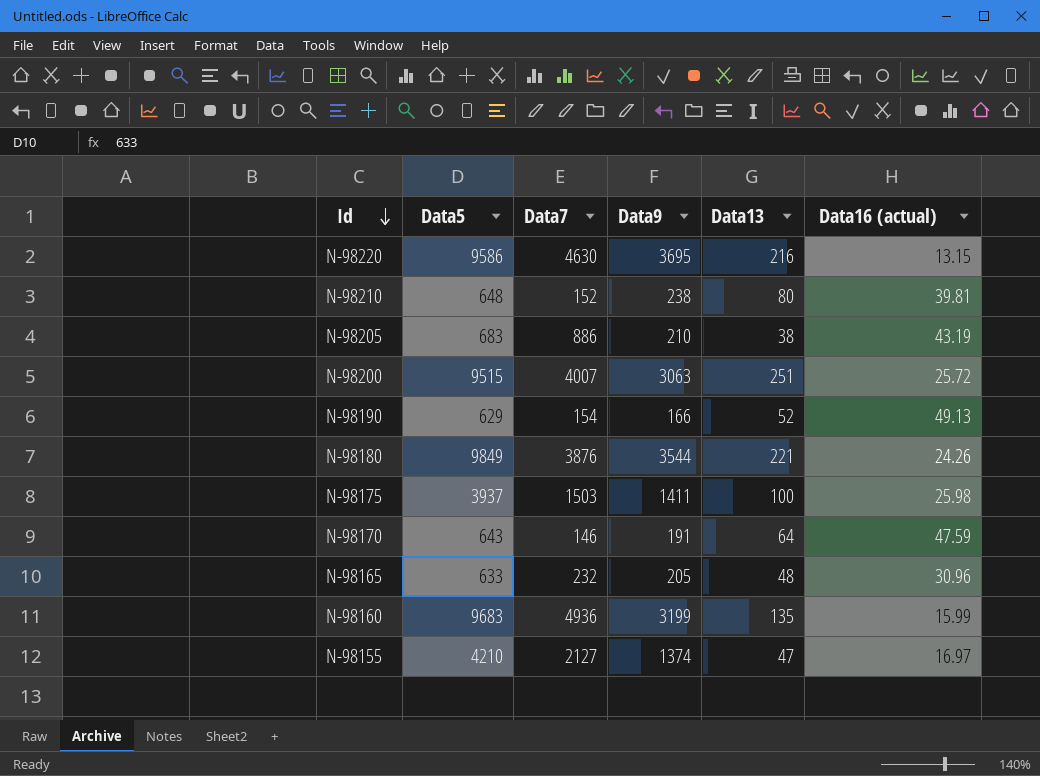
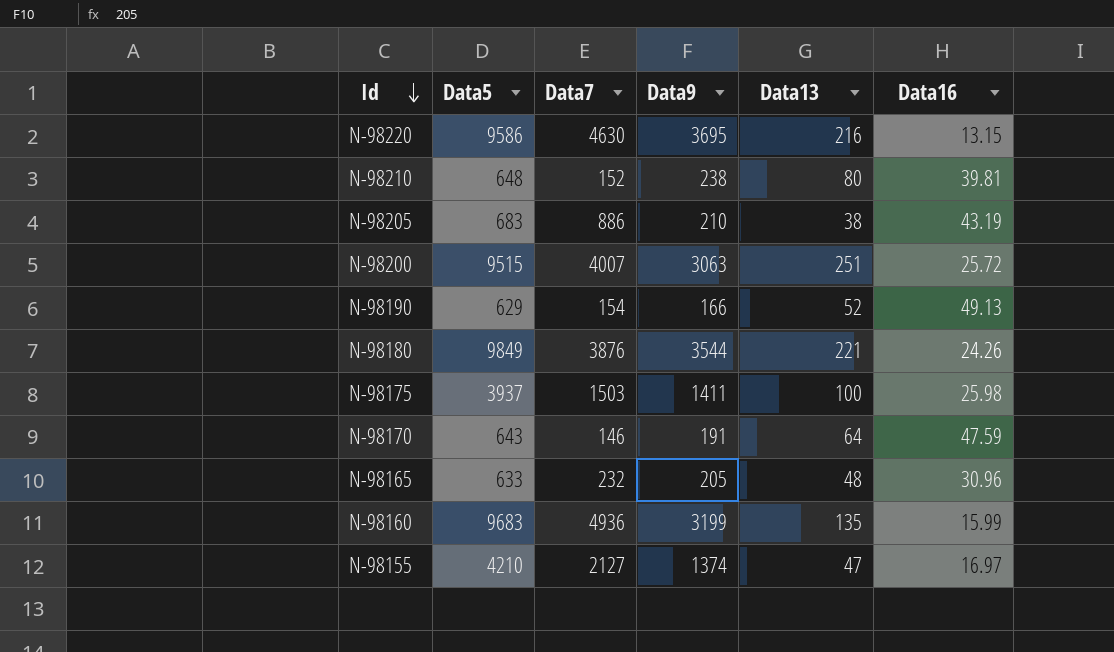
column name: Data16 (actual) -> Data16

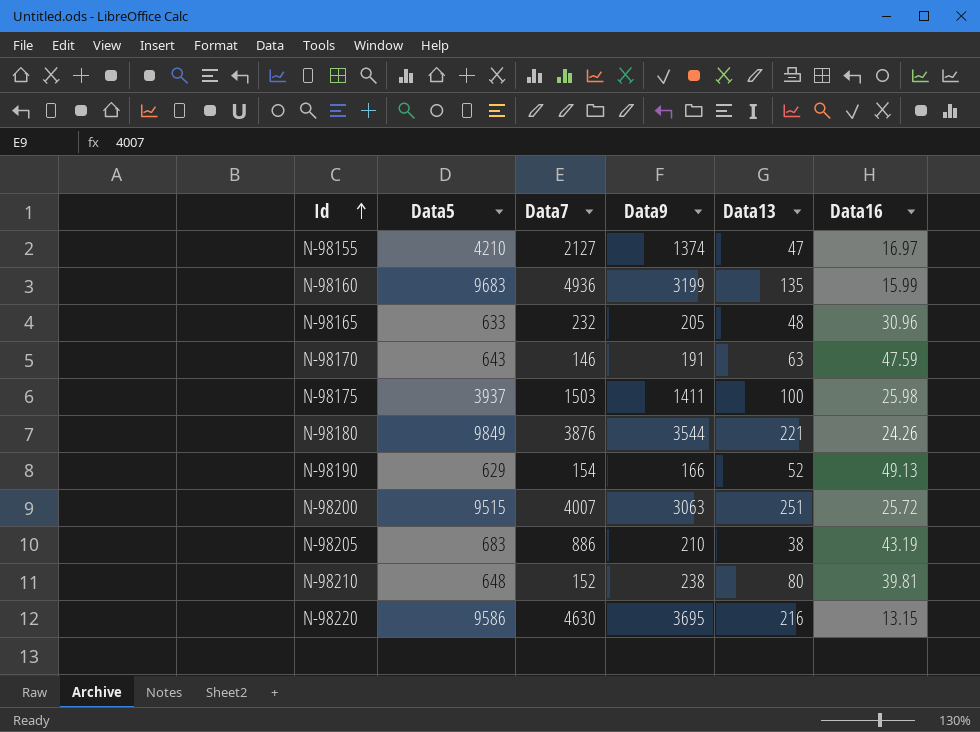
row order: Id descending -> Id ascending
N-98170 | Data13: 64 -> 63

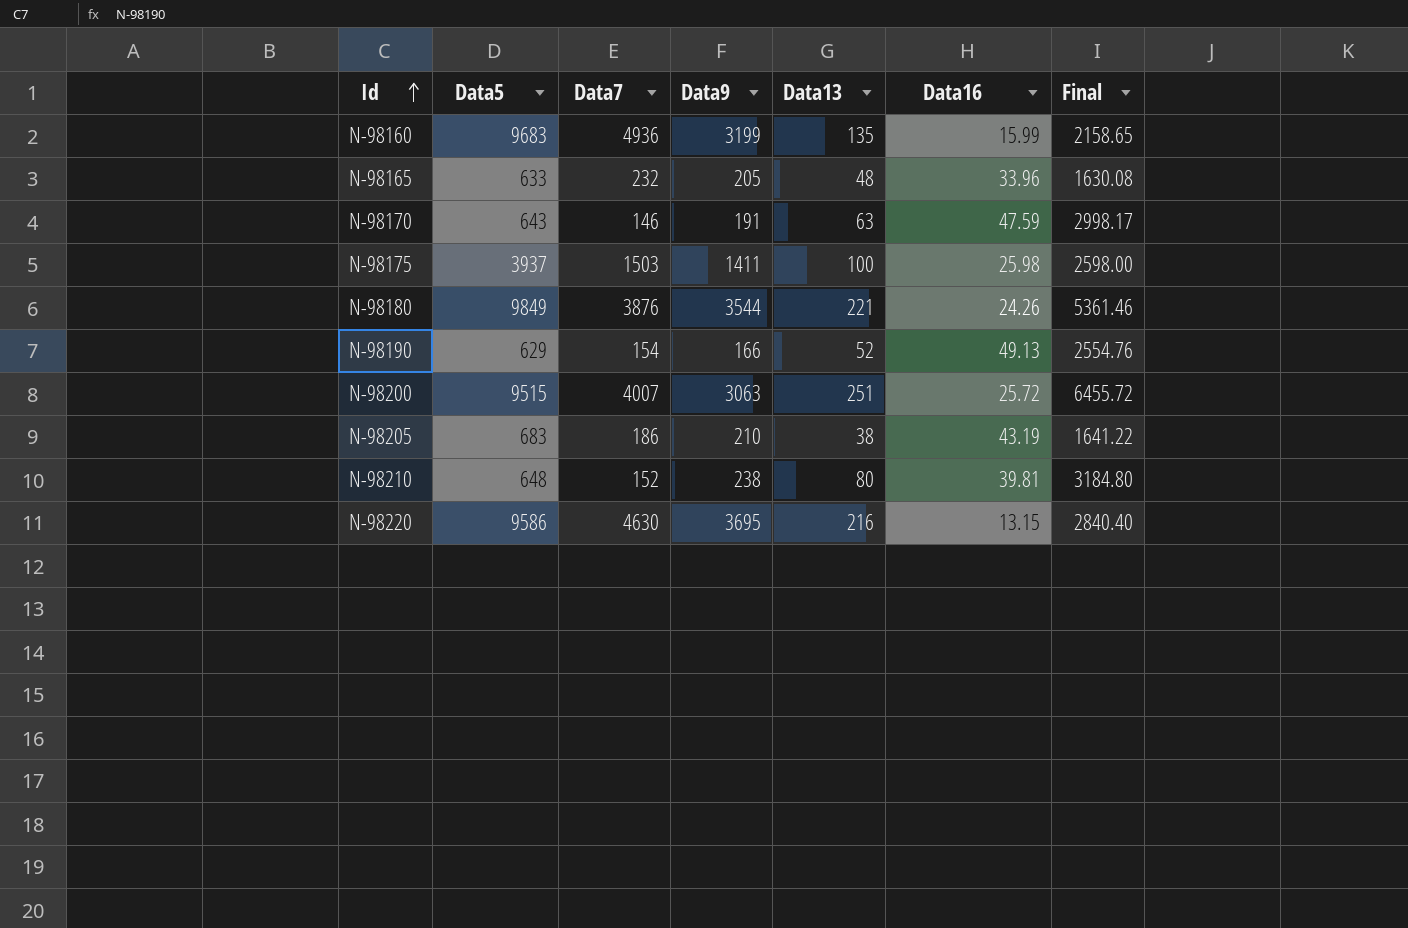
column Final | formula: none -> [Data13] * [Data16]
row N-98155: 4210 | 2127 | 1374 | 47 | 16.97 -> none
N-98165 | Data16: 30.96 -> 33.96
N-98205 | Data7: 886 -> 186

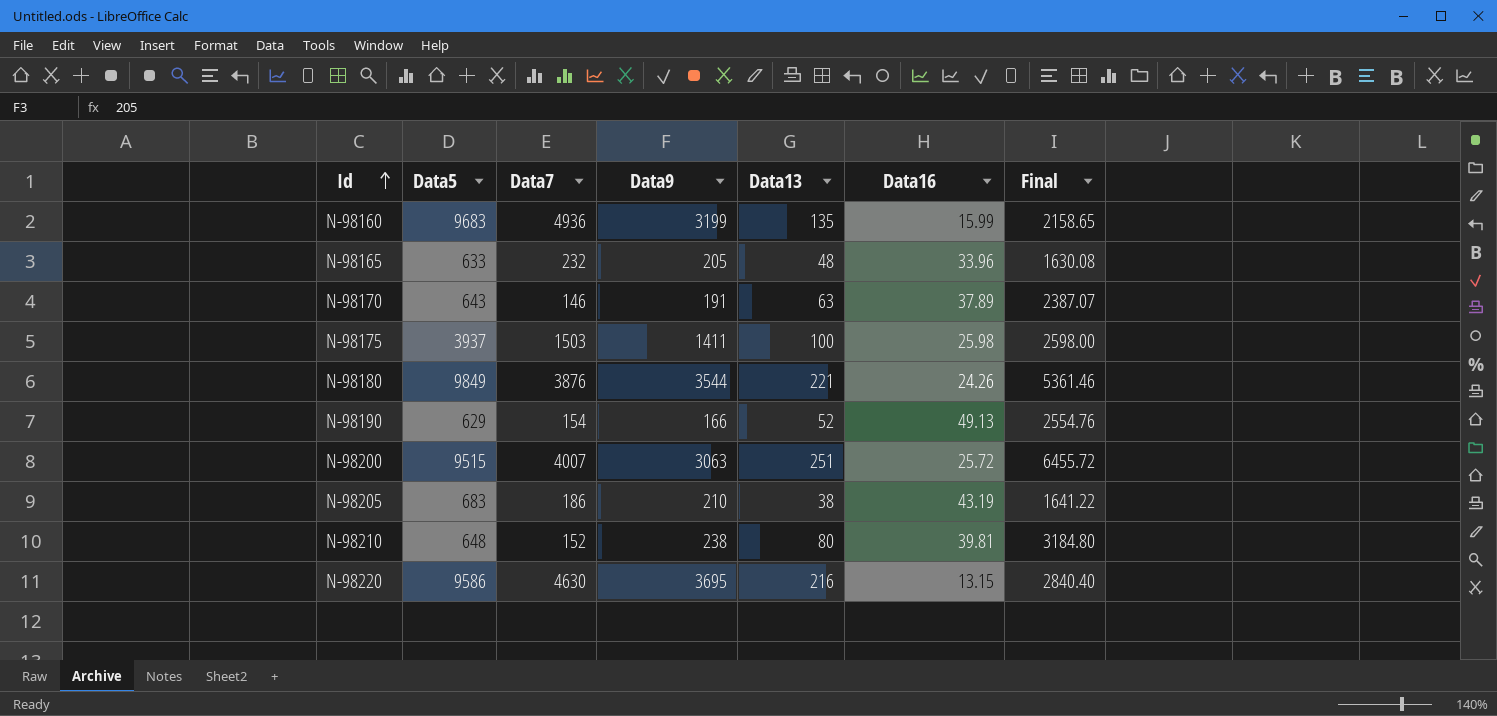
N-98170 | Data16: 47.59 -> 37.89
N-98170 | Final: 2998.17 -> 2387.07

